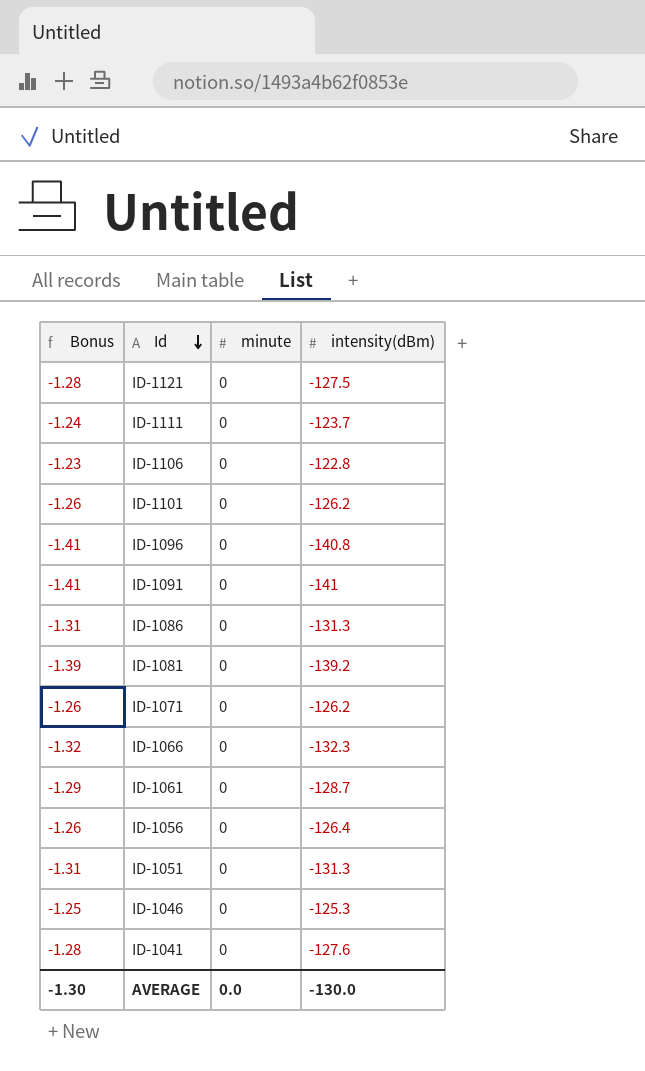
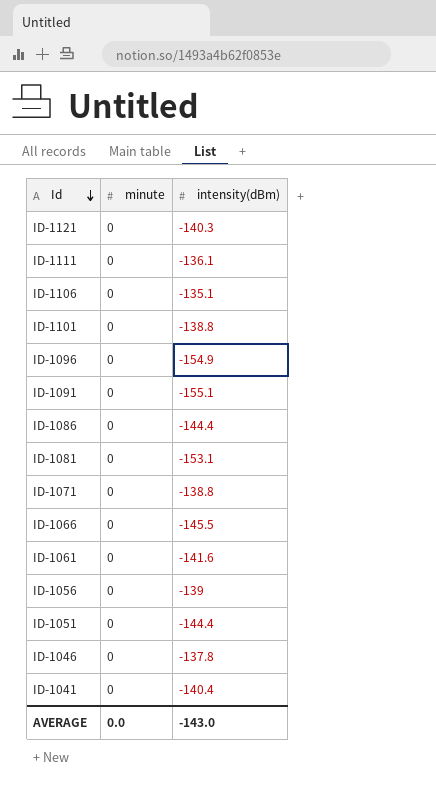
column Bonus | formula: [intensity(dBm)] * 0.01 -> none
ID-1121 | intensity(dBm): -127.5 -> -140.3
ID-1111 | intensity(dBm): -123.7 -> -136.1
ID-1106 | intensity(dBm): -122.8 -> -135.1
ID-1101 | intensity(dBm): -126.2 -> -138.8
ID-1096 | intensity(dBm): -140.8 -> -154.9
ID-1091 | intensity(dBm): -141 -> -155.1
ID-1086 | intensity(dBm): -131.3 -> -144.4
ID-1081 | intensity(dBm): -139.2 -> -153.1
ID-1071 | intensity(dBm): -126.2 -> -138.8
ID-1066 | intensity(dBm): -132.3 -> -145.5
ID-1061 | intensity(dBm): -128.7 -> -141.6
ID-1056 | intensity(dBm): -126.4 -> -139
ID-1051 | intensity(dBm): -131.3 -> -144.4
ID-1046 | intensity(dBm): -125.3 -> -137.8
ID-1041 | intensity(dBm): -127.6 -> -140.4
AVERAGE | intensity(dBm): -130.0 -> -143.0

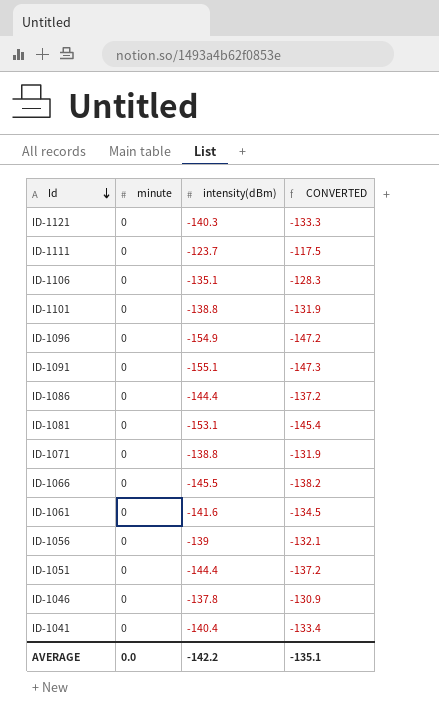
column CONVERTED | formula: none -> [intensity(dBm)] * 0.95
ID-1111 | intensity(dBm): -136.1 -> -123.7
AVERAGE | intensity(dBm): -143.0 -> -142.2

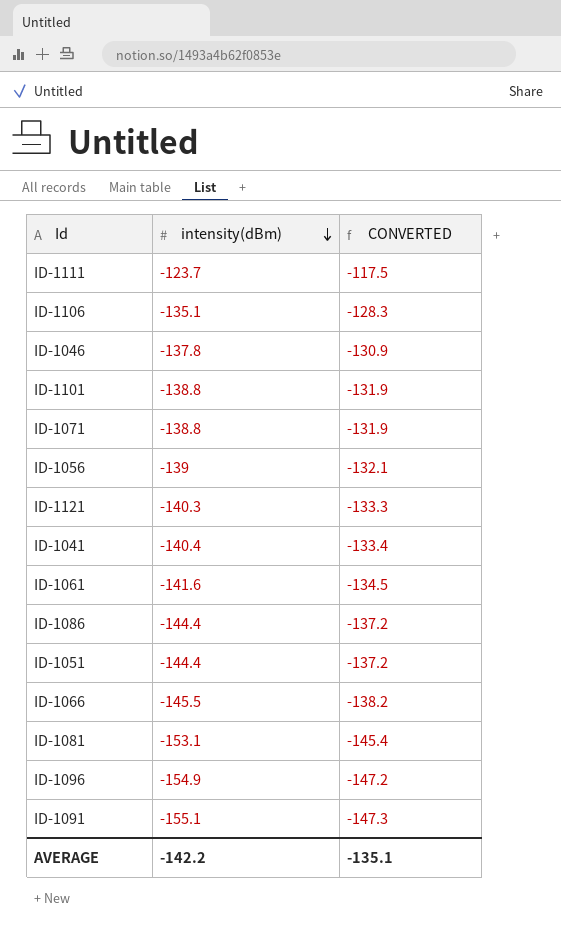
row order: Id descending -> intensity(dBm) descending
column minute | position: 2 -> none

